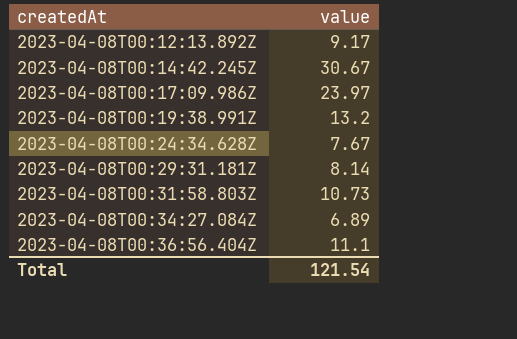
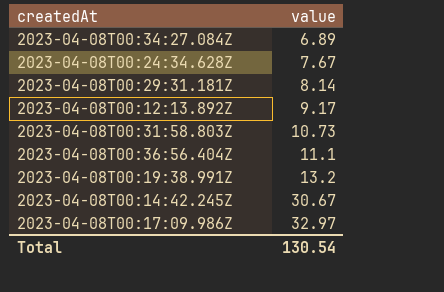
row order: createdAt ascending -> value ascending
2023-04-08T00:17:09.986Z | value: 23.97 -> 32.97
Total | value: 121.54 -> 130.54

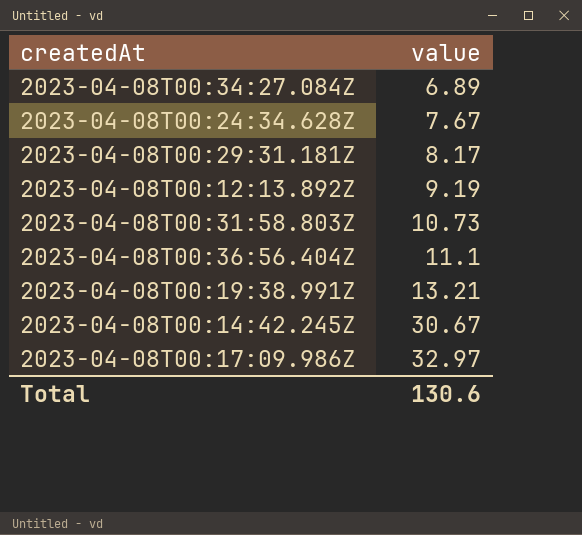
2023-04-08T00:29:31.181Z | value: 8.14 -> 8.17
2023-04-08T00:12:13.892Z | value: 9.17 -> 9.19
2023-04-08T00:19:38.991Z | value: 13.2 -> 13.21
Total | value: 130.54 -> 130.6

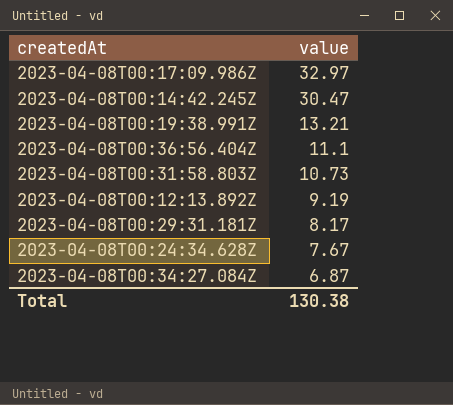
row order: value ascending -> value descending
2023-04-08T00:14:42.245Z | value: 30.67 -> 30.47
2023-04-08T00:34:27.084Z | value: 6.89 -> 6.87
Total | value: 130.6 -> 130.38

